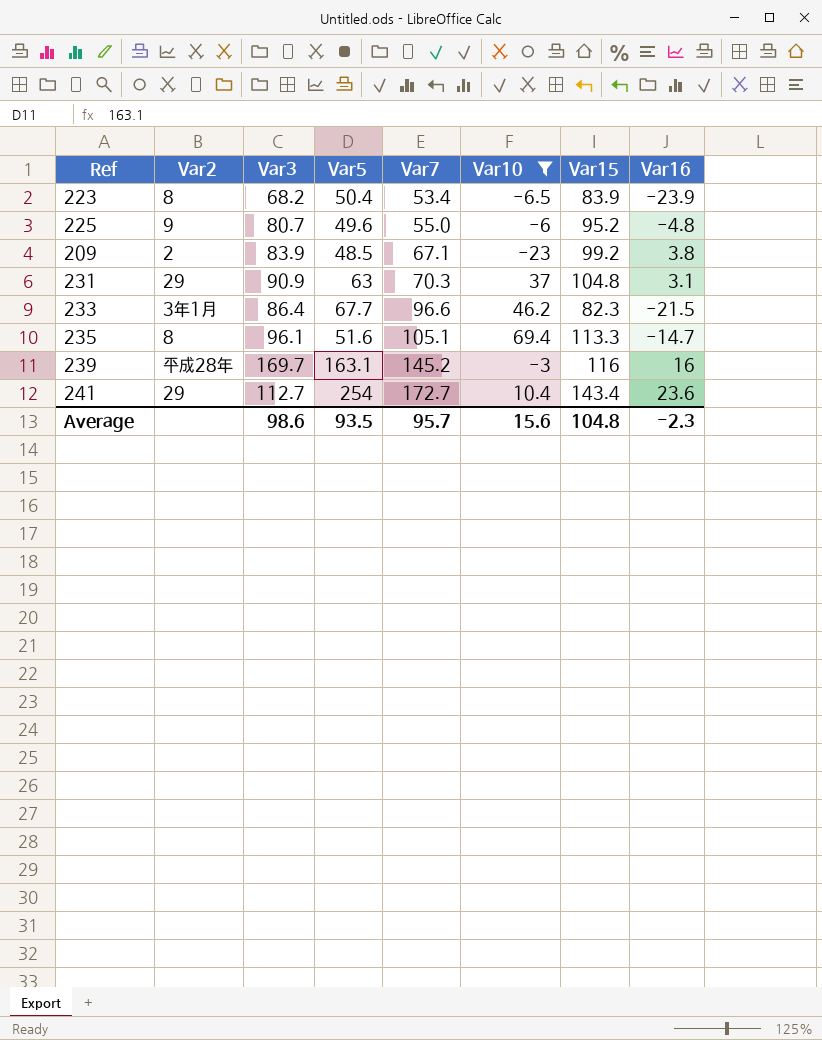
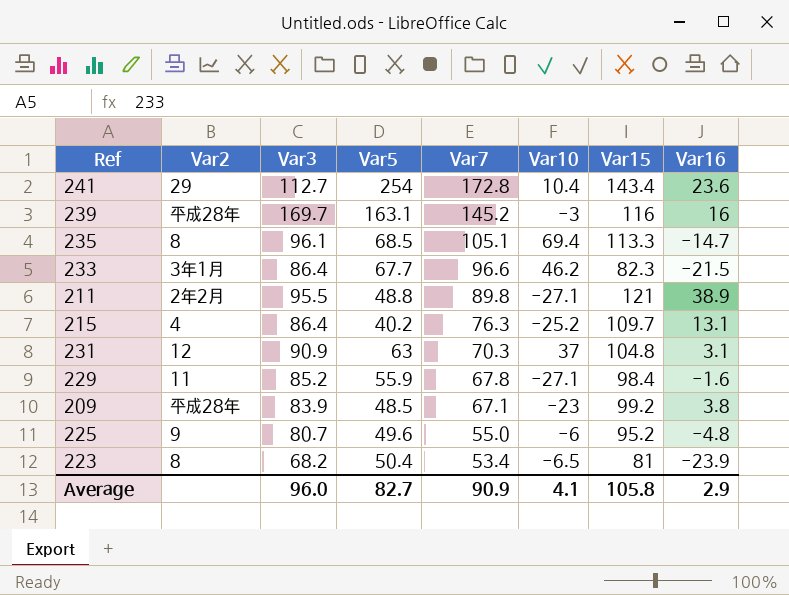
filter: Var10 >= -23 -> none
row order: Var7 ascending -> Var7 descending
241 | Var7: 172.7 -> 172.8
235 | Var5: 51.6 -> 68.5
231 | Var2: 29 -> 12
209 | Var2: 2 -> 平成28年
223 | Var15: 83.9 -> 81
Average | Var3: 98.6 -> 96.0
Average | Var5: 93.5 -> 82.7
Average | Var7: 95.7 -> 90.9
Average | Var10: 15.6 -> 4.1
Average | Var15: 104.8 -> 105.8
Average | Var16: -2.3 -> 2.9

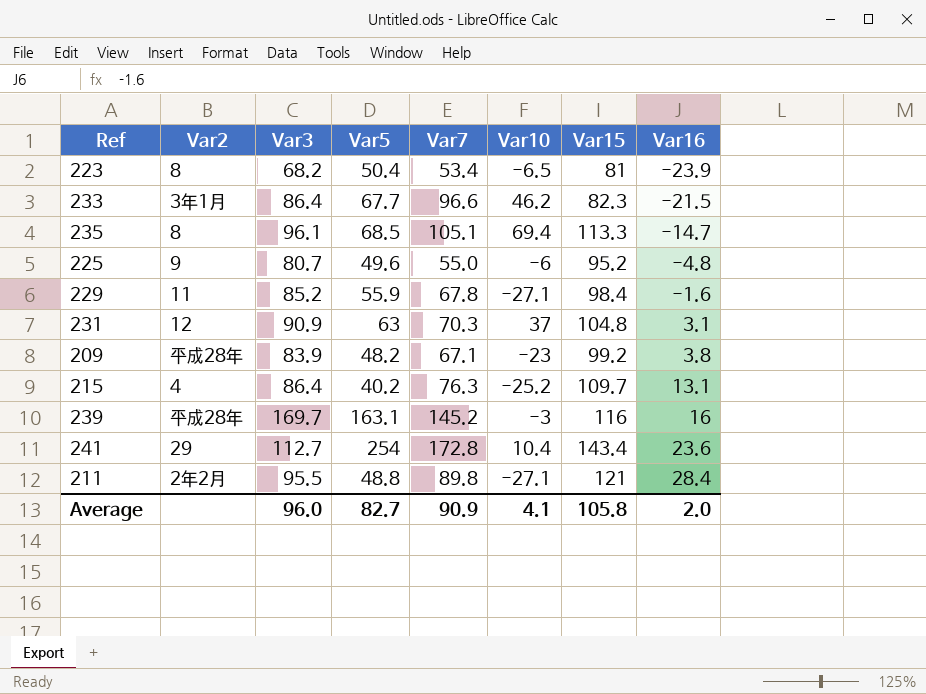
row order: Var7 descending -> Var16 ascending
209 | Var5: 48.5 -> 48.2
211 | Var16: 38.9 -> 28.4
Average | Var16: 2.9 -> 2.0

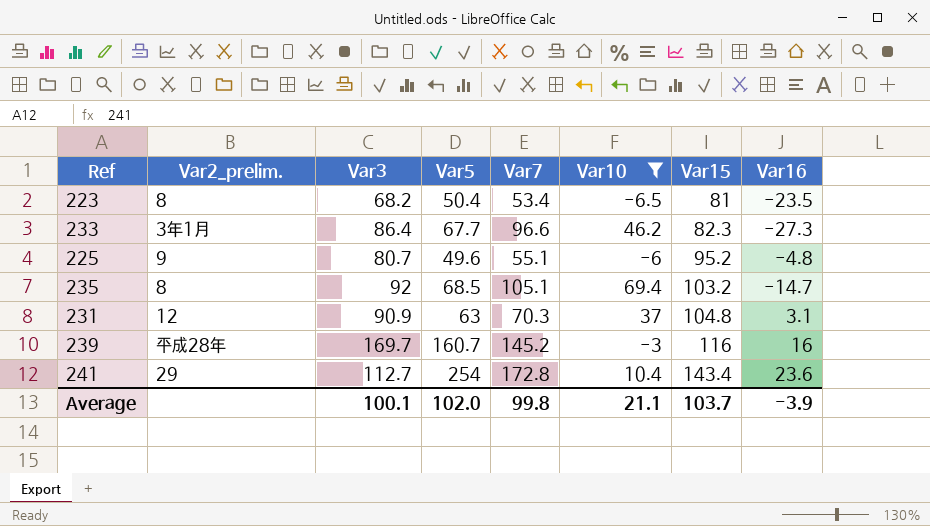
filter: none -> Var10 >= -6.5
row order: Var16 ascending -> Var15 ascending
column name: Var2 -> Var2_prelim.
223 | Var16: -23.9 -> -23.5
233 | Var16: -21.5 -> -27.3
225 | Var7: 55.0 -> 55.1
235 | Var3: 96.1 -> 92
235 | Var15: 113.3 -> 103.2
239 | Var5: 163.1 -> 160.7
Average | Var3: 96.0 -> 100.1
Average | Var5: 82.7 -> 102.0
Average | Var7: 90.9 -> 99.8
Average | Var10: 4.1 -> 21.1
Average | Var15: 105.8 -> 103.7
Average | Var16: 2.0 -> -3.9

